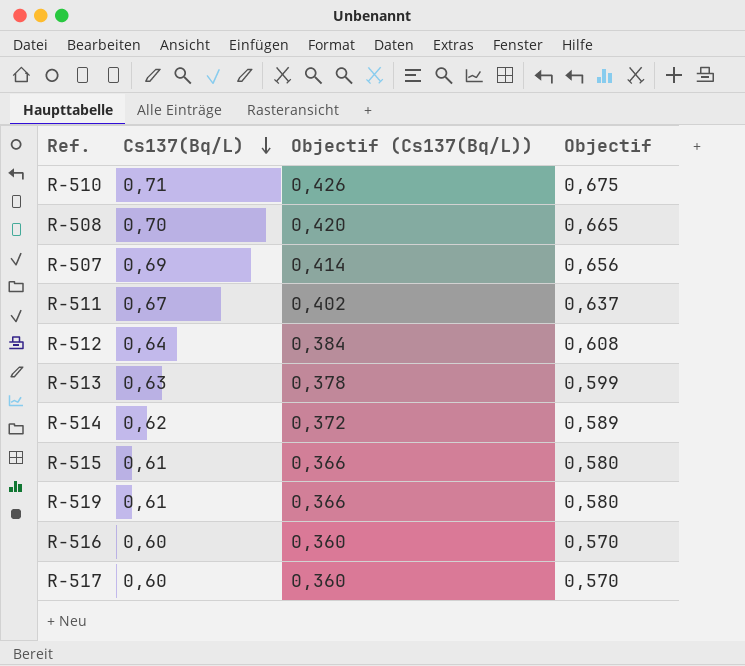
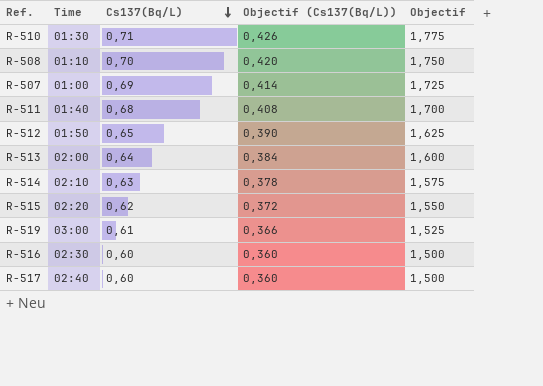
column Time | position: none -> 2
column Objectif | formula: [Cs137(Bq/L)] * 0,95 -> [Cs137(Bq/L)] * 2,5
R-511 | Cs137(Bq/L): 0,67 -> 0,68
R-511 | Objectif (Cs137(Bq/L)): 0,402 -> 0,408
R-512 | Cs137(Bq/L): 0,64 -> 0,65
R-512 | Objectif (Cs137(Bq/L)): 0,384 -> 0,390
R-513 | Cs137(Bq/L): 0,63 -> 0,64
R-513 | Objectif (Cs137(Bq/L)): 0,378 -> 0,384
R-514 | Cs137(Bq/L): 0,62 -> 0,63
R-514 | Objectif (Cs137(Bq/L)): 0,372 -> 0,378
R-515 | Cs137(Bq/L): 0,61 -> 0,62
R-515 | Objectif (Cs137(Bq/L)): 0,366 -> 0,372

